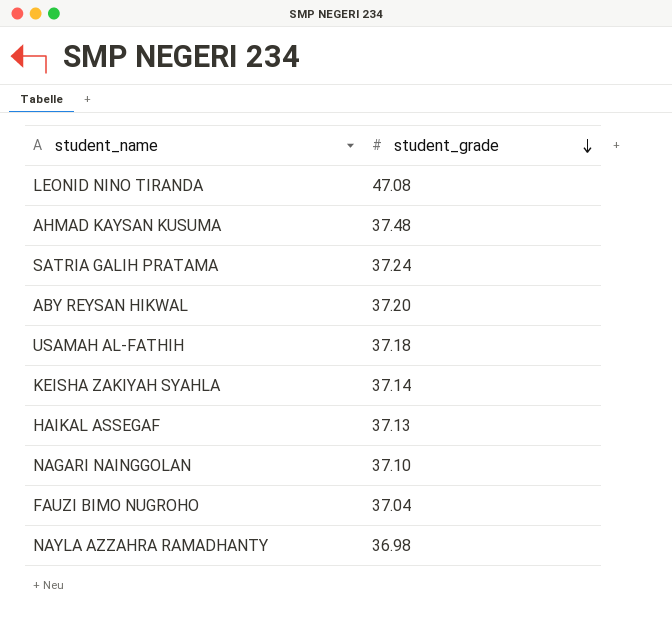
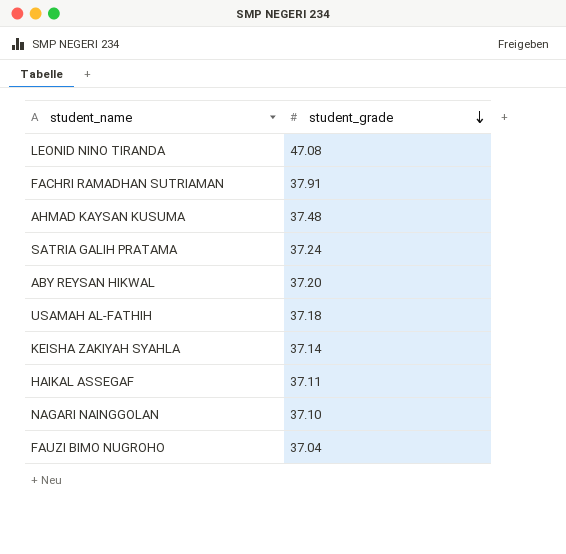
row NAYLA AZZAHRA RAMADHANTY: 36.98 -> none
row FACHRI RAMADHAN SUTRIAMAN: none -> 37.91
HAIKAL ASSEGAF | student_grade: 37.13 -> 37.11

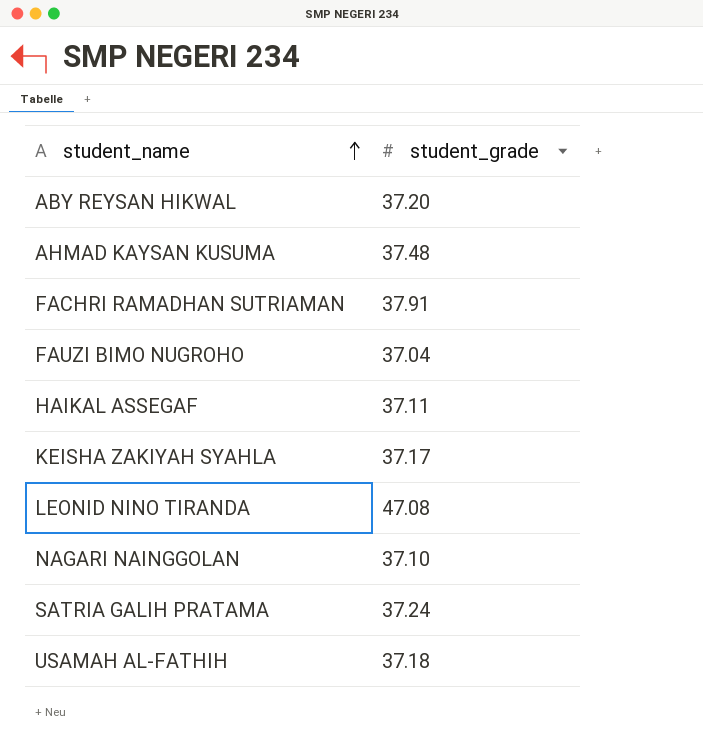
row order: student_grade descending -> student_name ascending
KEISHA ZAKIYAH SYAHLA | student_grade: 37.14 -> 37.17

